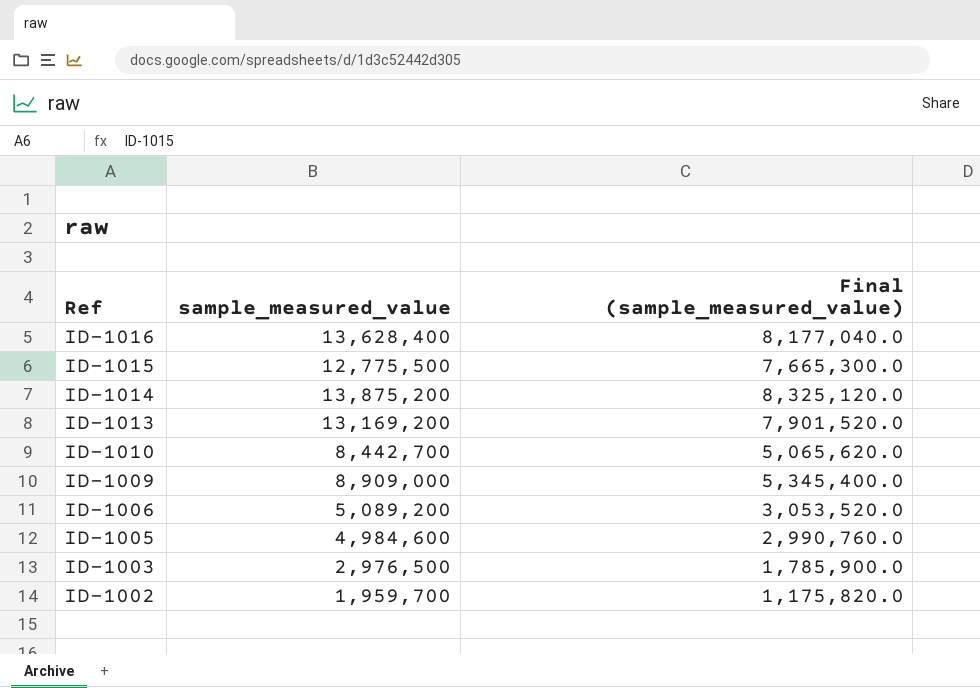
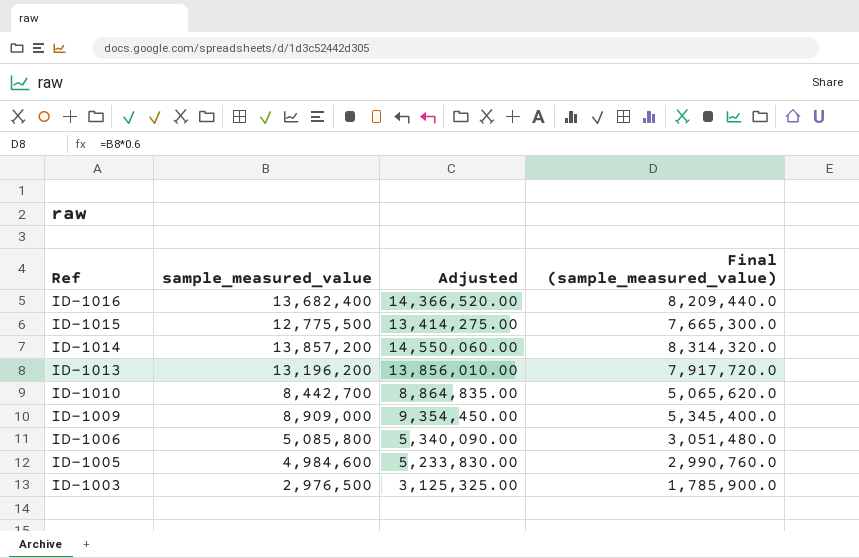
column Adjusted | formula: none -> [sample_measured_value] * 1.05
row ID-1002: 1,959,700 | 1,175,820.0 -> none
ID-1016 | sample_measured_value: 13,628,400 -> 13,682,400
ID-1016 | Final (sample_measured_value): 8,177,040.0 -> 8,209,440.0
ID-1014 | sample_measured_value: 13,875,200 -> 13,857,200
ID-1014 | Final (sample_measured_value): 8,325,120.0 -> 8,314,320.0
ID-1013 | sample_measured_value: 13,169,200 -> 13,196,200
ID-1013 | Final (sample_measured_value): 7,901,520.0 -> 7,917,720.0
ID-1006 | sample_measured_value: 5,089,200 -> 5,085,800
ID-1006 | Final (sample_measured_value): 3,053,520.0 -> 3,051,480.0

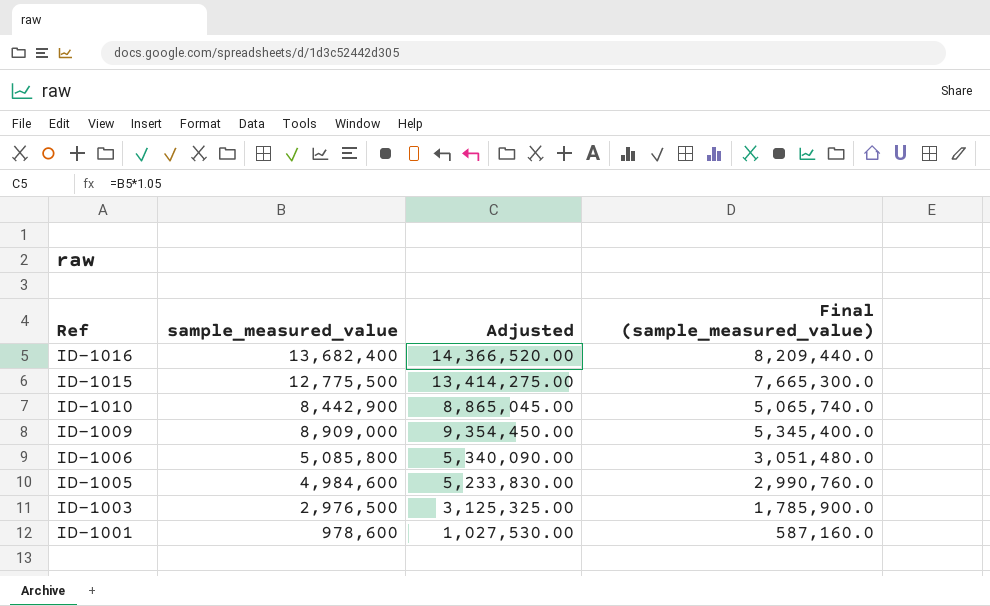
row ID-1014: 13,857,200 | 14,550,060.00 | 8,314,320.0 -> none
row ID-1013: 13,196,200 | 13,856,010.00 | 7,917,720.0 -> none
ID-1010 | sample_measured_value: 8,442,700 -> 8,442,900
ID-1010 | Adjusted: 8,864,835.00 -> 8,865,045.00
ID-1010 | Final (sample_measured_value): 5,065,620.0 -> 5,065,740.0
row ID-1001: none -> 978,600 | 1,027,530.00 | 587,160.0

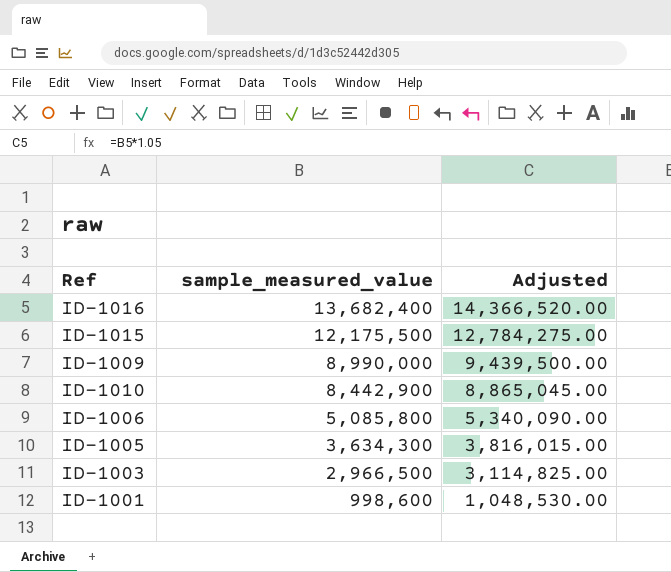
row order: Ref descending -> sample_measured_value descending
column Final (sample_measured_value) | formula: [sample_measured_value] * 0.6 -> none
ID-1015 | sample_measured_value: 12,775,500 -> 12,175,500
ID-1015 | Adjusted: 13,414,275.00 -> 12,784,275.00
ID-1009 | sample_measured_value: 8,909,000 -> 8,990,000
ID-1009 | Adjusted: 9,354,450.00 -> 9,439,500.00
ID-1005 | sample_measured_value: 4,984,600 -> 3,634,300
ID-1005 | Adjusted: 5,233,830.00 -> 3,816,015.00
ID-1003 | sample_measured_value: 2,976,500 -> 2,966,500
ID-1003 | Adjusted: 3,125,325.00 -> 3,114,825.00
ID-1001 | sample_measured_value: 978,600 -> 998,600
ID-1001 | Adjusted: 1,027,530.00 -> 1,048,530.00

